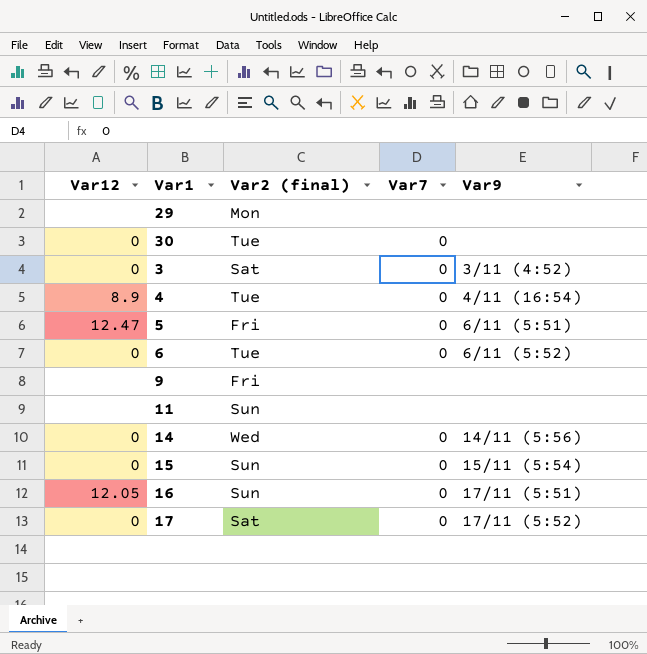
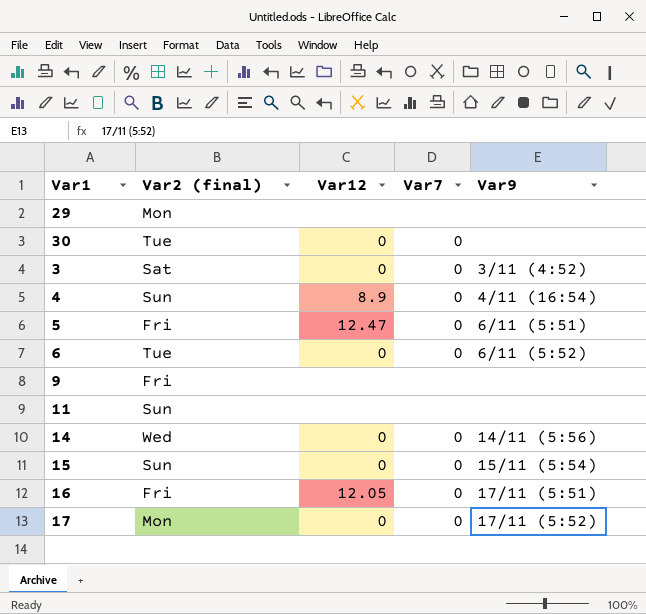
column Var12 | position: 1 -> 3
4 | Var2 (final): Tue -> Sun
16 | Var2 (final): Sun -> Fri
17 | Var2 (final): Sat -> Mon

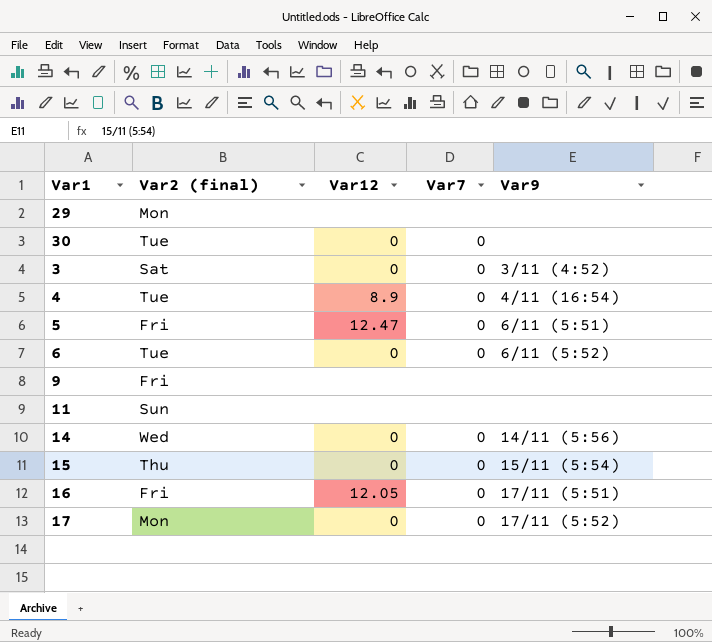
4 | Var2 (final): Sun -> Tue
15 | Var2 (final): Sun -> Thu

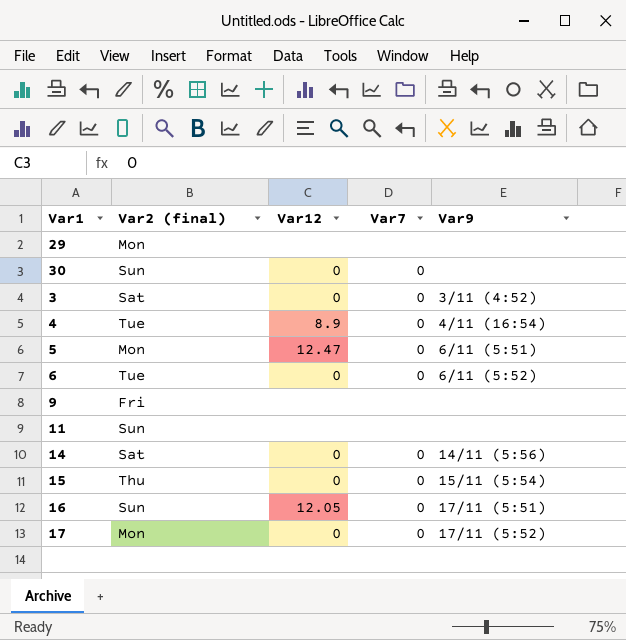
30 | Var2 (final): Tue -> Sun
5 | Var2 (final): Fri -> Mon
14 | Var2 (final): Wed -> Sat
16 | Var2 (final): Fri -> Sun

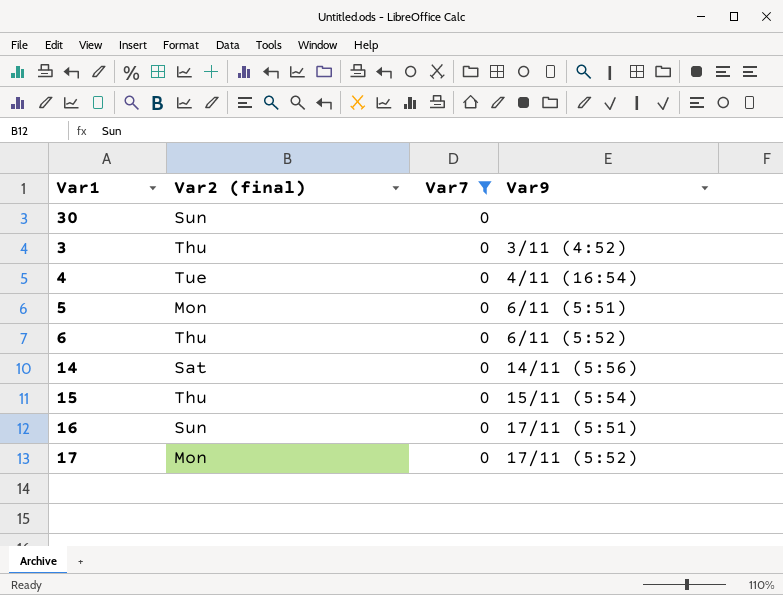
filter: none -> Var7 = 0
column Var12 | position: 3 -> none
3 | Var2 (final): Sat -> Thu
6 | Var2 (final): Tue -> Thu

